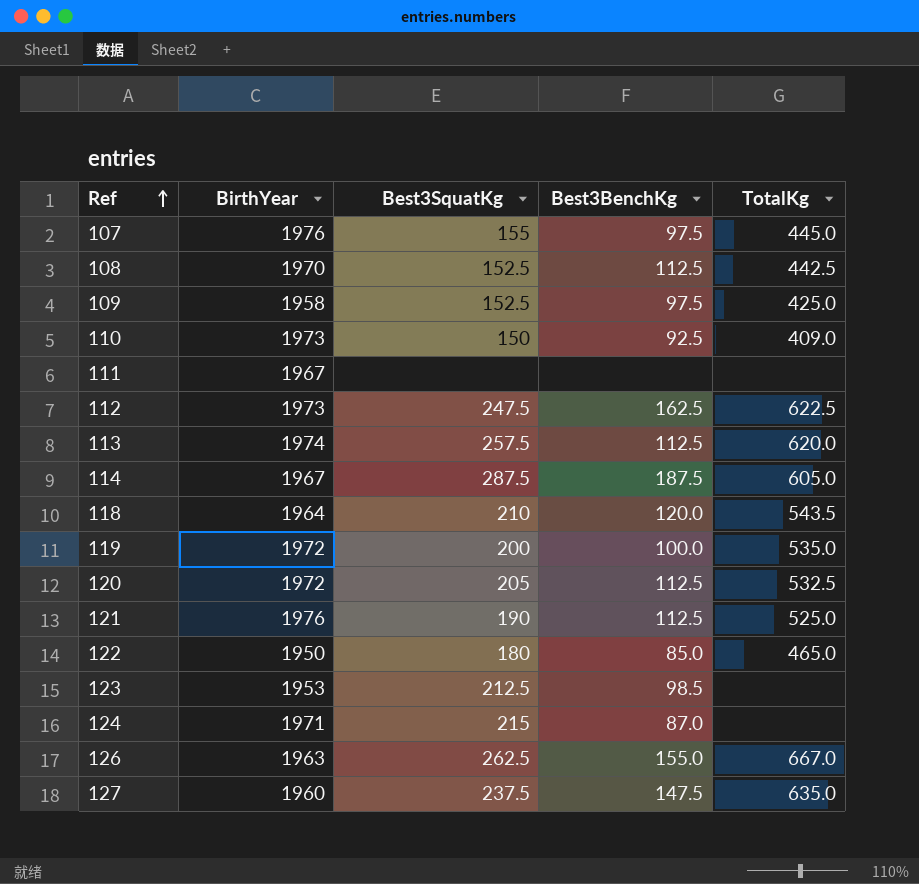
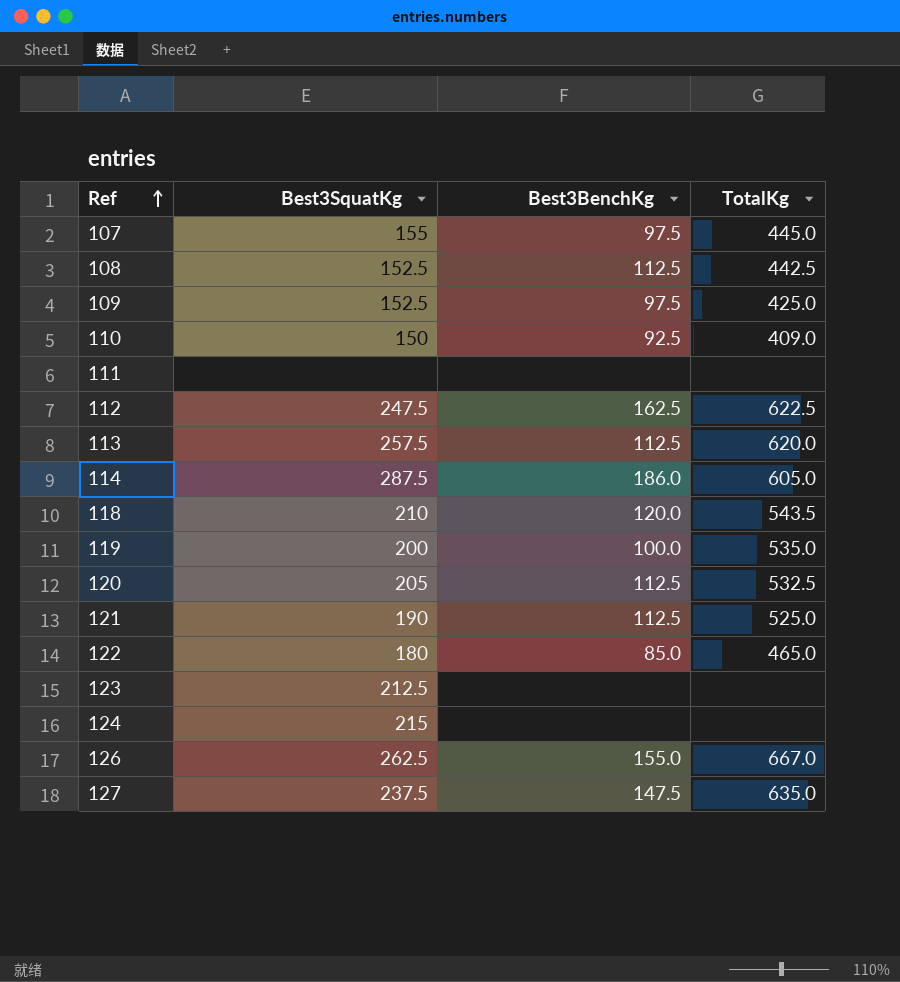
column BirthYear | position: 2 -> none
114 | Best3BenchKg: 187.5 -> 186.0
123 | Best3BenchKg: 98.5 -> none
124 | Best3BenchKg: 87.0 -> none

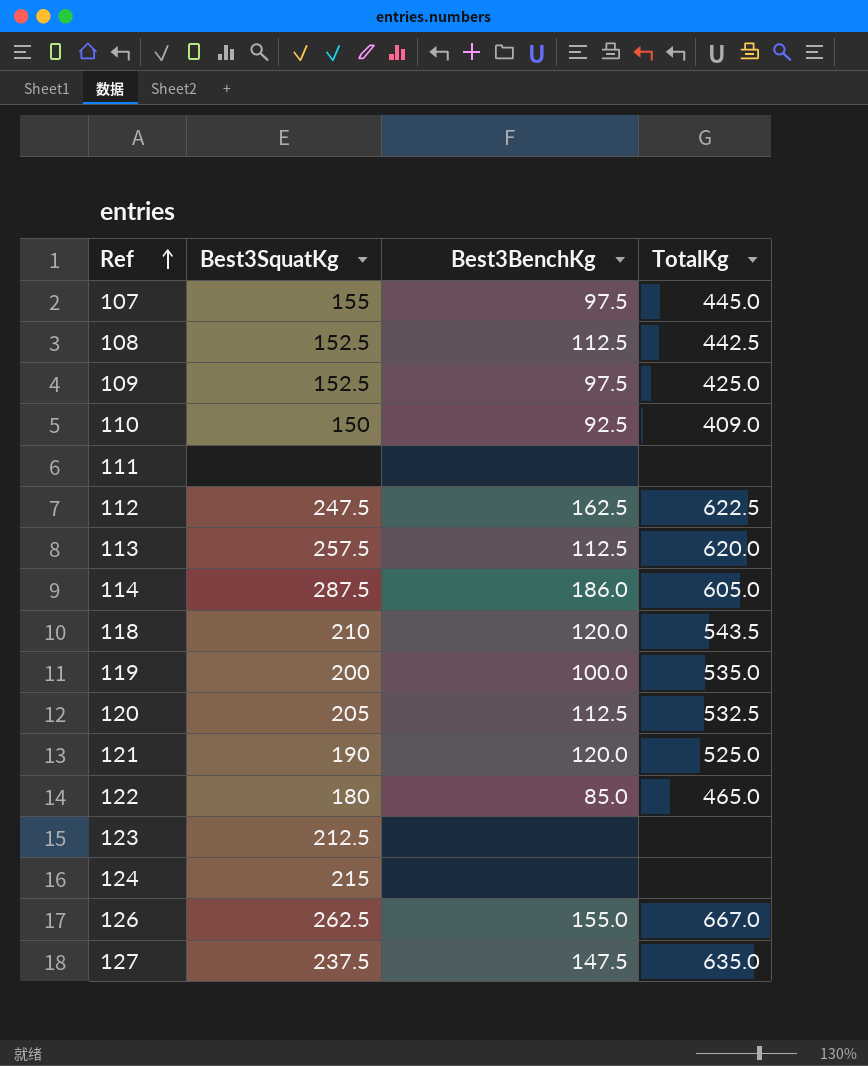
121 | Best3BenchKg: 112.5 -> 120.0

